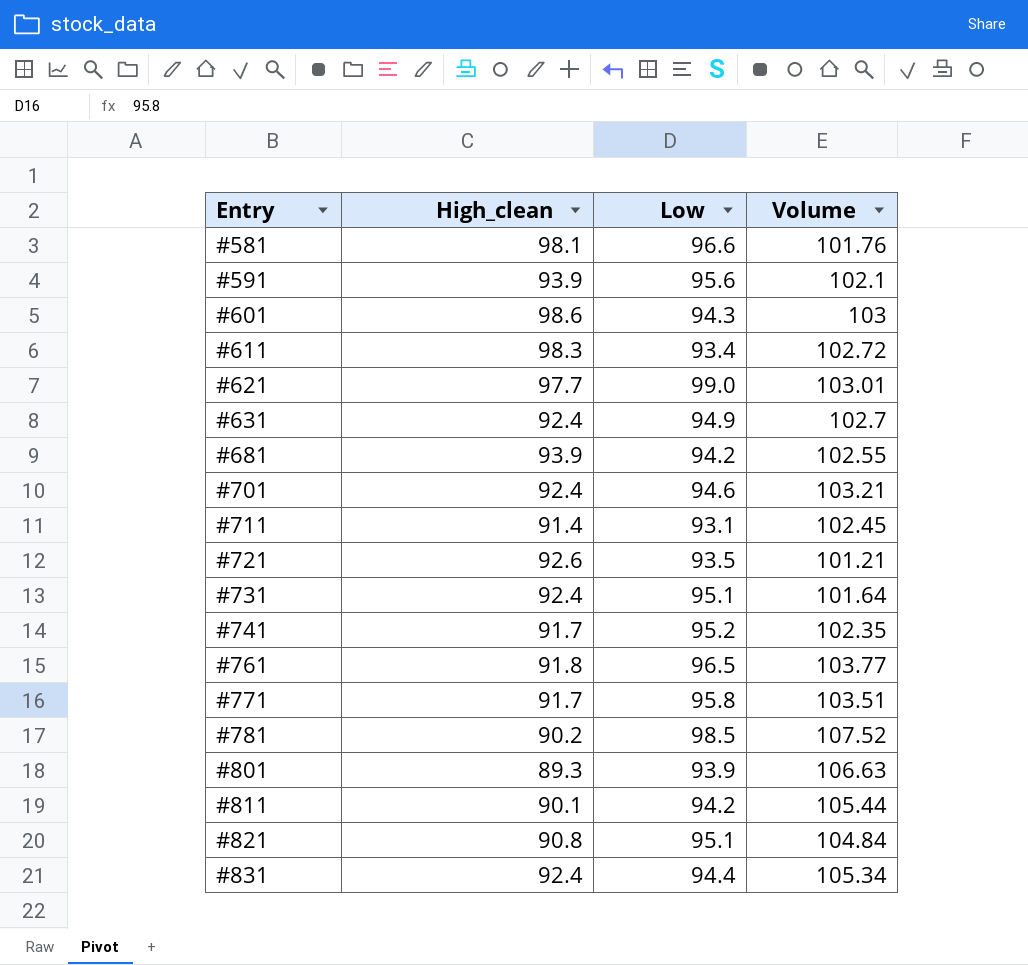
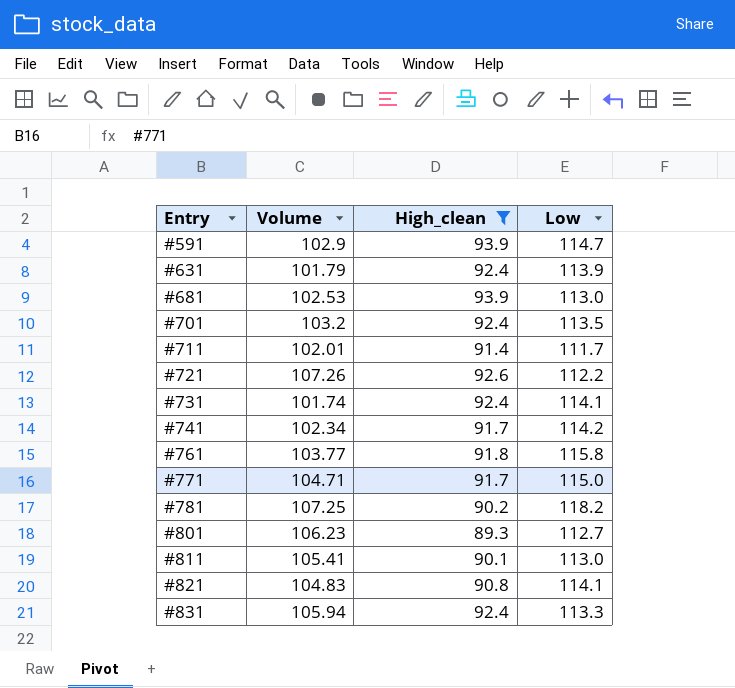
filter: none -> High_clean <= 93.9
column Volume | position: 4 -> 2
#591 | Volume: 102.1 -> 102.9
#591 | Low: 95.6 -> 114.7
#631 | Volume: 102.7 -> 101.79
#631 | Low: 94.9 -> 113.9
#681 | Volume: 102.55 -> 102.53
#681 | Low: 94.2 -> 113.0
#701 | Volume: 103.21 -> 103.2
#701 | Low: 94.6 -> 113.5
#711 | Volume: 102.45 -> 102.01
#711 | Low: 93.1 -> 111.7
#721 | Volume: 101.21 -> 107.26
#721 | Low: 93.5 -> 112.2
#731 | Volume: 101.64 -> 101.74
#731 | Low: 95.1 -> 114.1
#741 | Volume: 102.35 -> 102.34
#741 | Low: 95.2 -> 114.2
#761 | Low: 96.5 -> 115.8
#771 | Volume: 103.51 -> 104.71
#771 | Low: 95.8 -> 115.0
#781 | Volume: 107.52 -> 107.25
#781 | Low: 98.5 -> 118.2
#801 | Volume: 106.63 -> 106.23
#801 | Low: 93.9 -> 112.7
#811 | Volume: 105.44 -> 105.41
#811 | Low: 94.2 -> 113.0
#821 | Volume: 104.84 -> 104.83
#821 | Low: 95.1 -> 114.1
#831 | Volume: 105.34 -> 105.94
#831 | Low: 94.4 -> 113.3

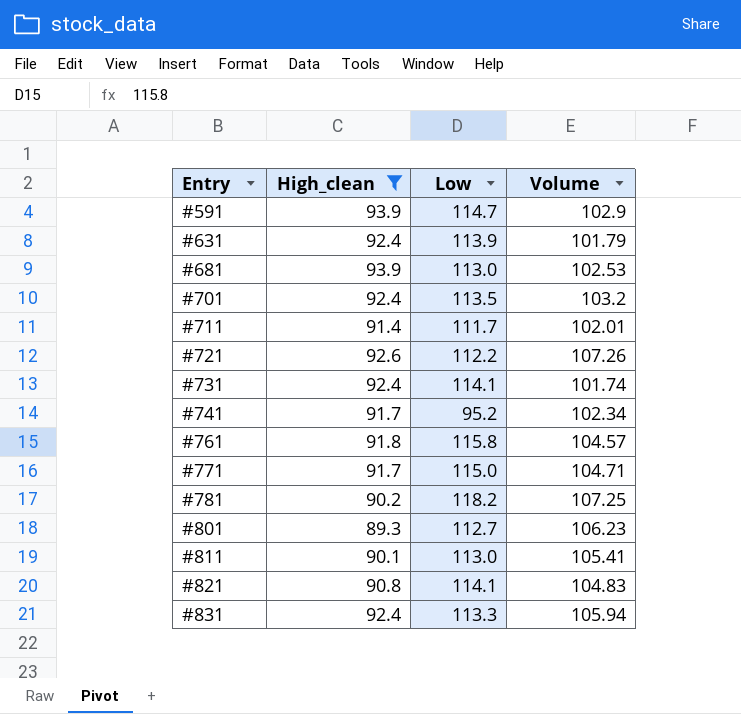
column Volume | position: 2 -> 4
#741 | Low: 114.2 -> 95.2
#761 | Volume: 103.77 -> 104.57

